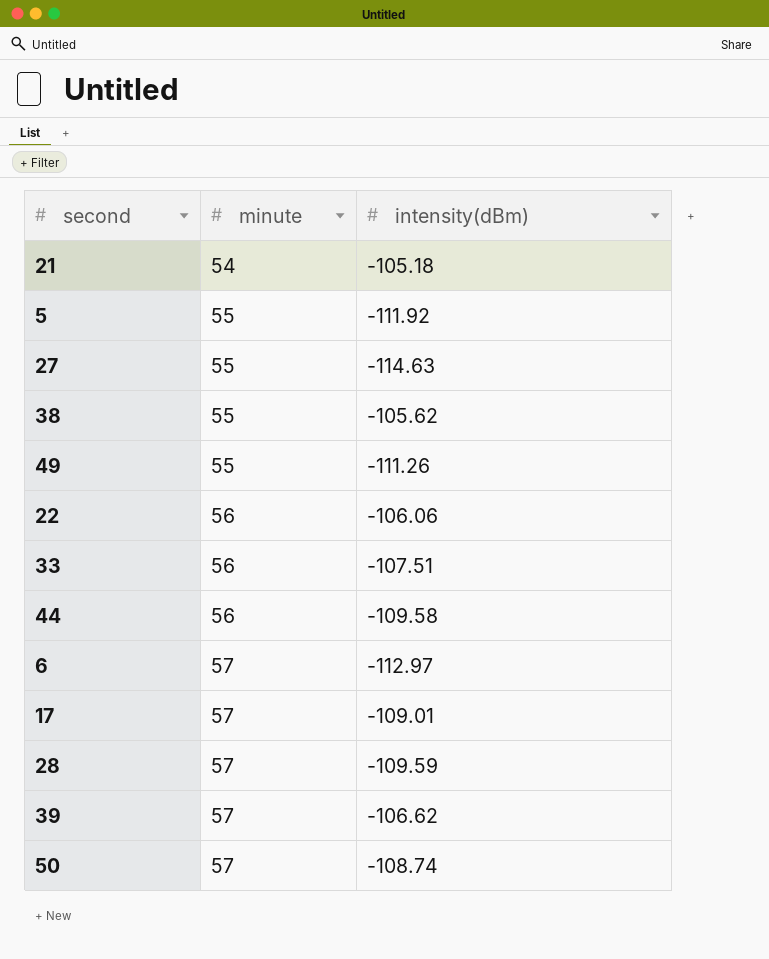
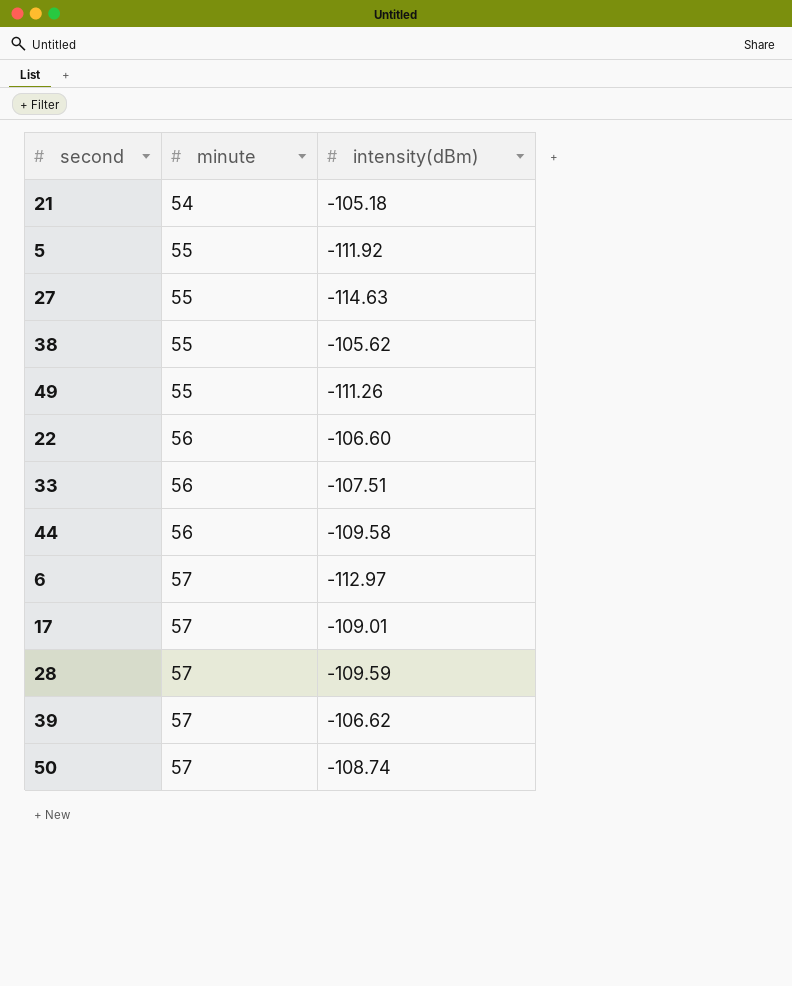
22 | intensity(dBm): -106.06 -> -106.60

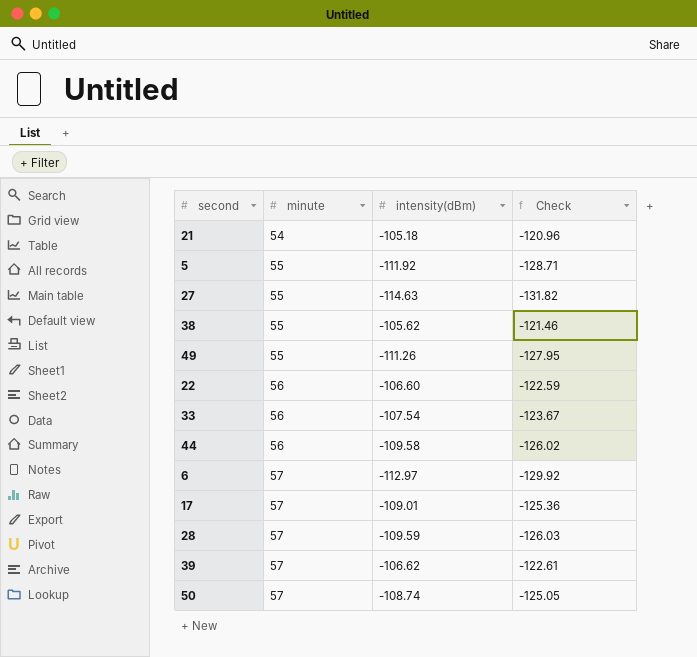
column Check | formula: none -> [intensity(dBm)] * 1.15
33 | intensity(dBm): -107.51 -> -107.54

